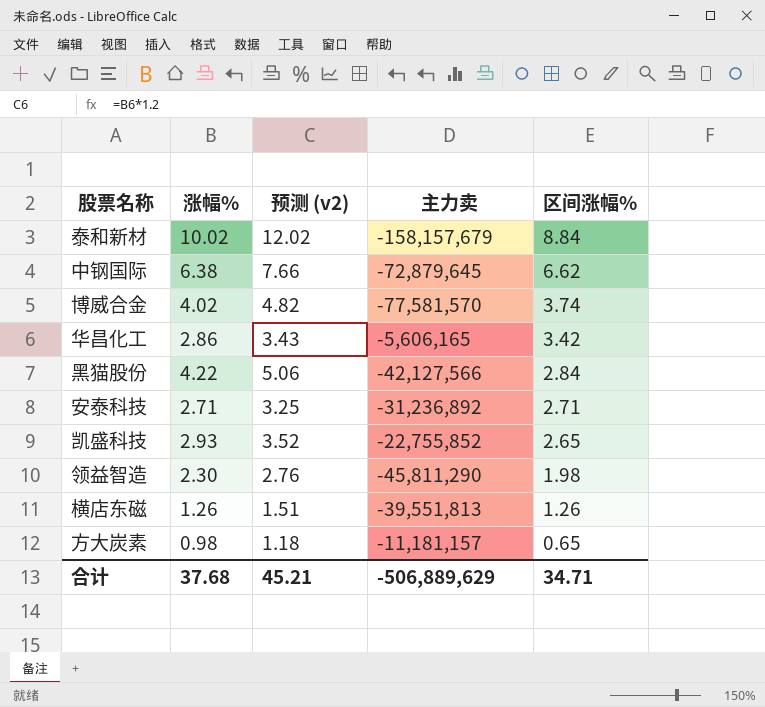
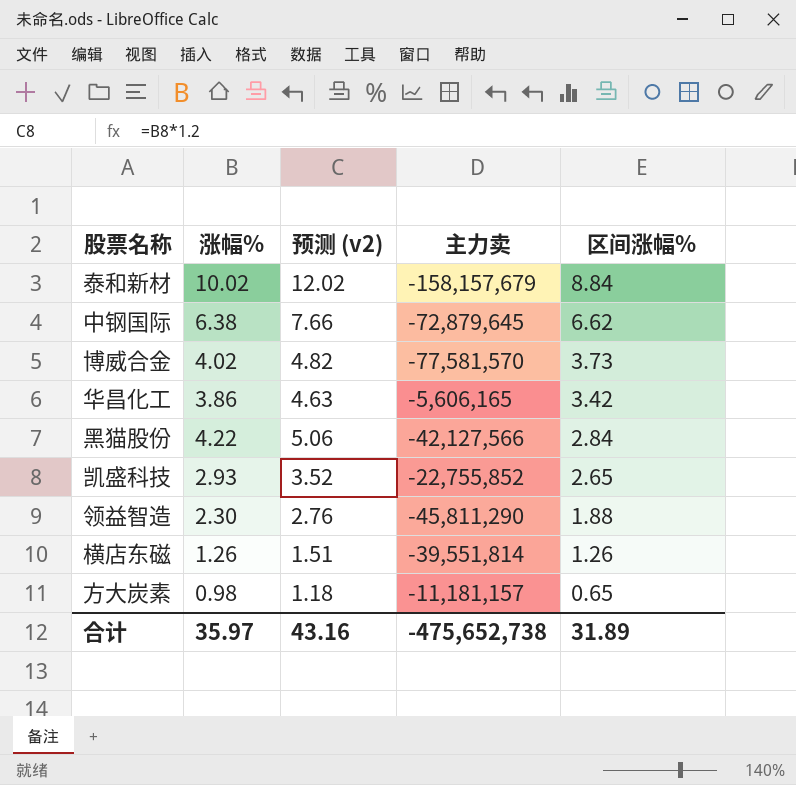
row 安泰科技: 2.71 | 3.25 | -31,236,892 | 2.71 -> none
博威合金 | 区间涨幅%: 3.74 -> 3.73
华昌化工 | 涨幅%: 2.86 -> 3.86
华昌化工 | 预测 (v2): 3.43 -> 4.63
领益智造 | 区间涨幅%: 1.98 -> 1.88
横店东磁 | 主力卖: -39,551,813 -> -39,551,814
合计 | 涨幅%: 37.68 -> 35.97
合计 | 预测 (v2): 45.21 -> 43.16
合计 | 主力卖: -506,889,629 -> -475,652,738
合计 | 区间涨幅%: 34.71 -> 31.89

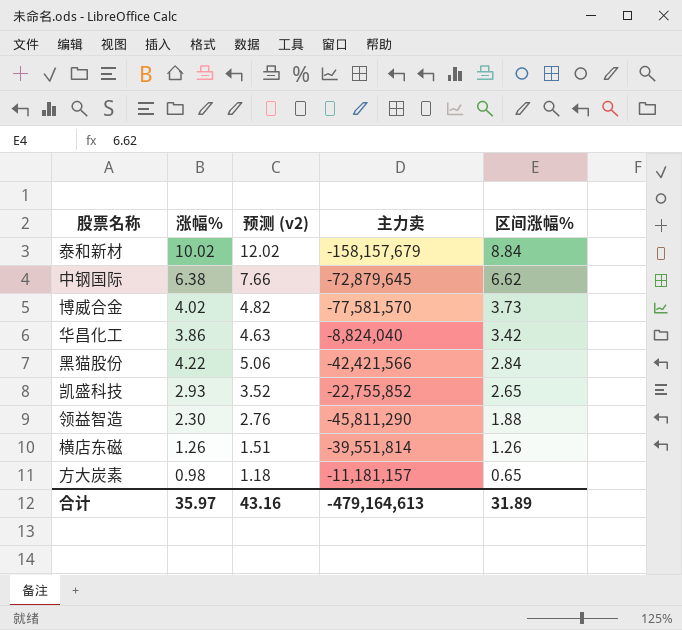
华昌化工 | 主力卖: -5,606,165 -> -8,824,040
黑猫股份 | 主力卖: -42,127,566 -> -42,421,566
合计 | 主力卖: -475,652,738 -> -479,164,613

